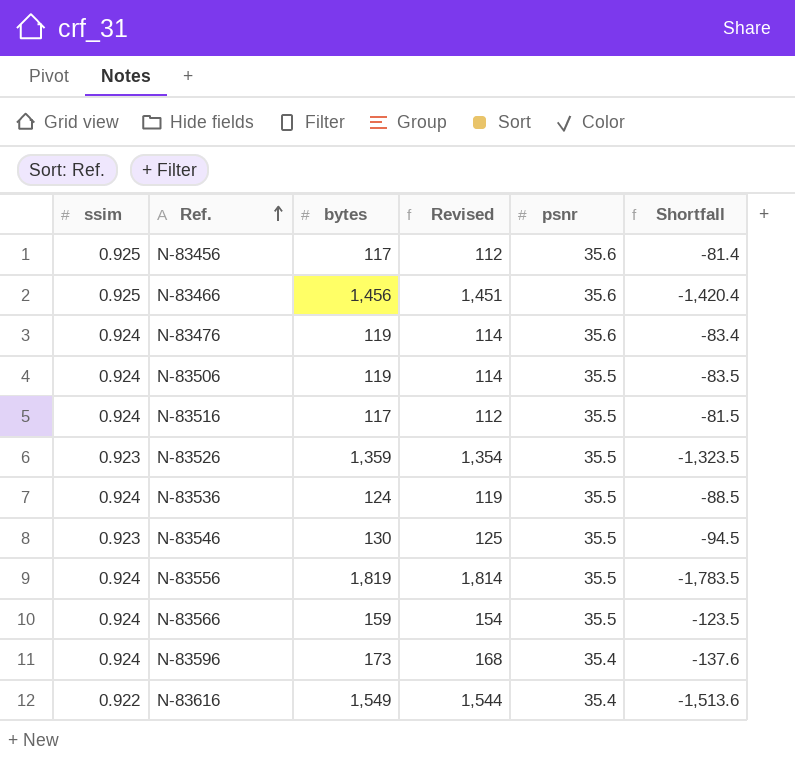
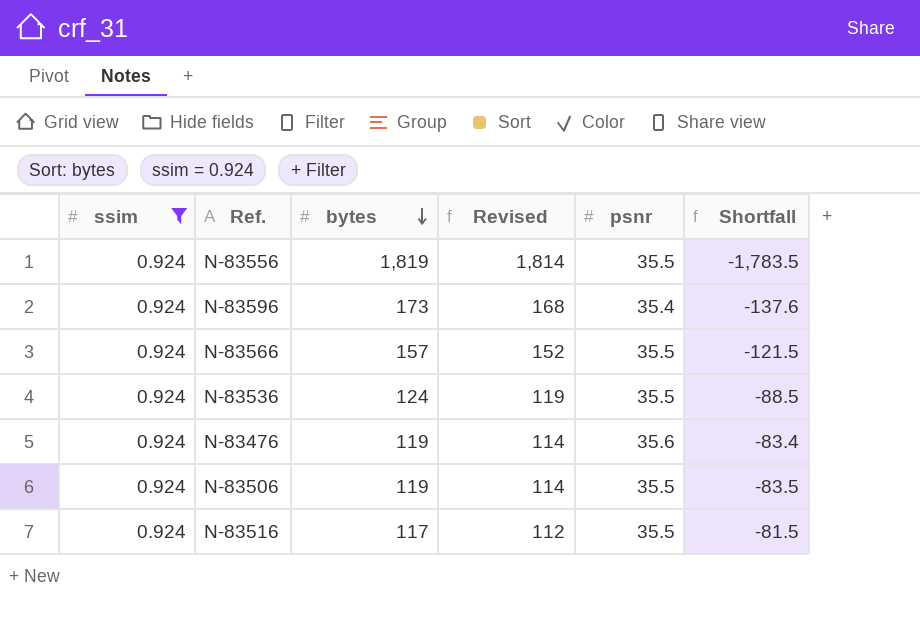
filter: none -> ssim = 0.924
row order: Ref. ascending -> bytes descending
N-83566 | bytes: 159 -> 157
N-83566 | Revised: 154 -> 152
N-83566 | Shortfall: -123.5 -> -121.5

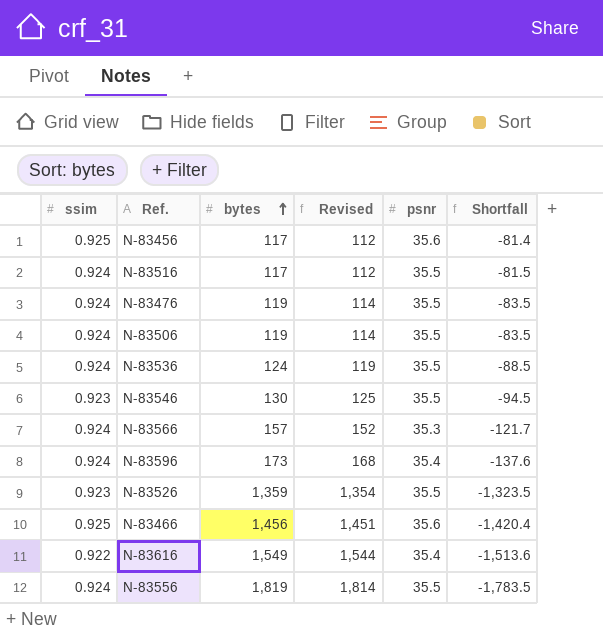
filter: ssim = 0.924 -> none
row order: bytes descending -> bytes ascending
N-83476 | psnr: 35.6 -> 35.5
N-83476 | Shortfall: -83.4 -> -83.5
N-83566 | psnr: 35.5 -> 35.3
N-83566 | Shortfall: -121.5 -> -121.7

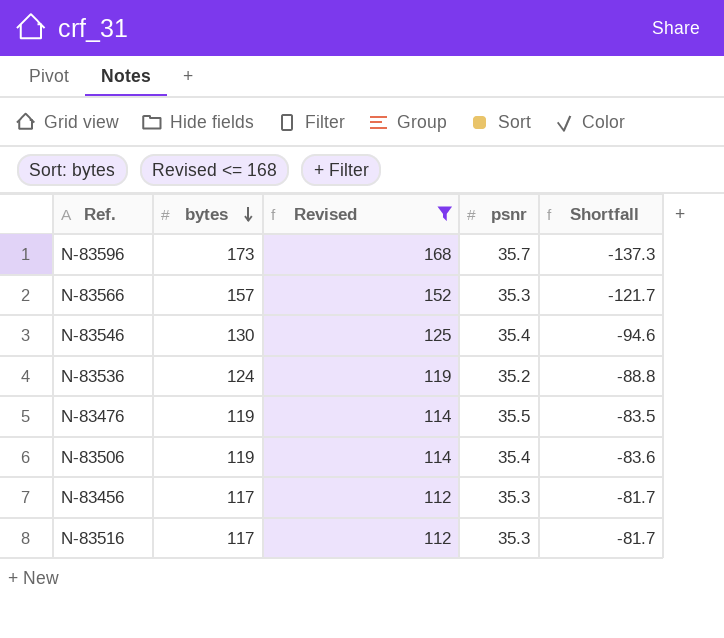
filter: none -> Revised <= 168
row order: bytes ascending -> bytes descending
column ssim | position: 1 -> none
N-83596 | psnr: 35.4 -> 35.7
N-83596 | Shortfall: -137.6 -> -137.3
N-83546 | psnr: 35.5 -> 35.4
N-83546 | Shortfall: -94.5 -> -94.6
N-83536 | psnr: 35.5 -> 35.2
N-83536 | Shortfall: -88.5 -> -88.8
N-83506 | psnr: 35.5 -> 35.4
N-83506 | Shortfall: -83.5 -> -83.6
N-83456 | psnr: 35.6 -> 35.3
N-83456 | Shortfall: -81.4 -> -81.7
N-83516 | psnr: 35.5 -> 35.3
N-83516 | Shortfall: -81.5 -> -81.7

